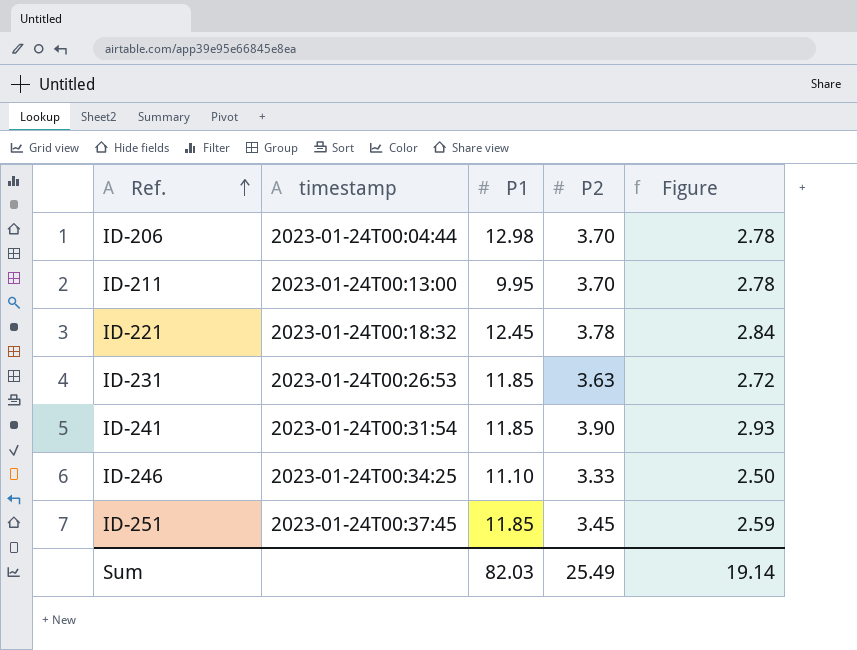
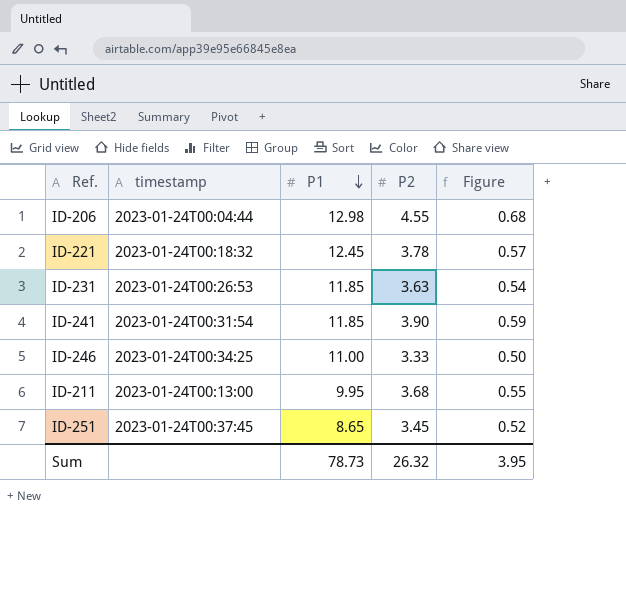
row order: Ref. ascending -> P1 descending
column Figure | formula: [P2] * 0.75 -> [P2] * 0.15
ID-206 | P2: 3.70 -> 4.55
ID-246 | P1: 11.10 -> 11.00
ID-211 | P2: 3.70 -> 3.68
ID-251 | P1: 11.85 -> 8.65
Sum | P1: 82.03 -> 78.73
Sum | P2: 25.49 -> 26.32
Sum | Figure: 19.14 -> 3.95

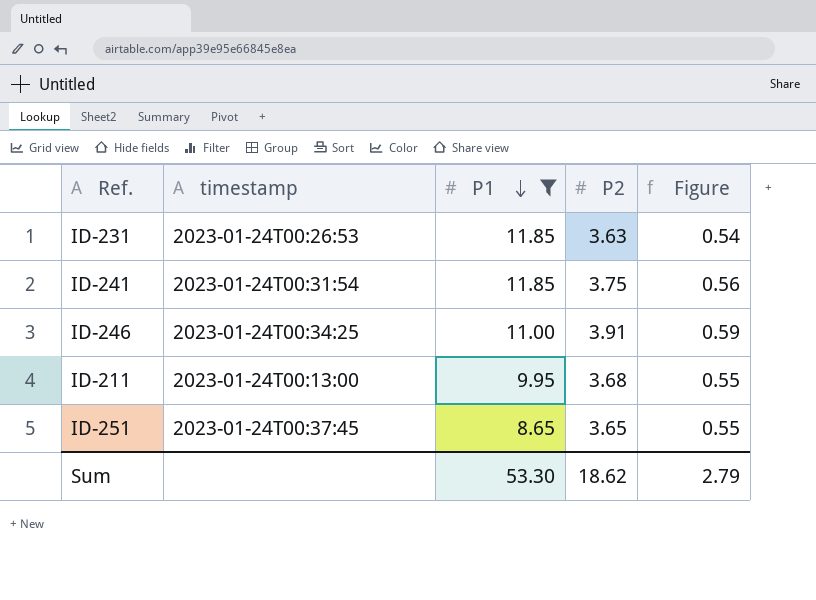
filter: none -> P1 <= 11.85
ID-241 | P2: 3.90 -> 3.75
ID-241 | Figure: 0.59 -> 0.56
ID-246 | P2: 3.33 -> 3.91
ID-246 | Figure: 0.50 -> 0.59
ID-251 | P2: 3.45 -> 3.65
ID-251 | Figure: 0.52 -> 0.55
Sum | P1: 78.73 -> 53.30
Sum | P2: 26.32 -> 18.62
Sum | Figure: 3.95 -> 2.79

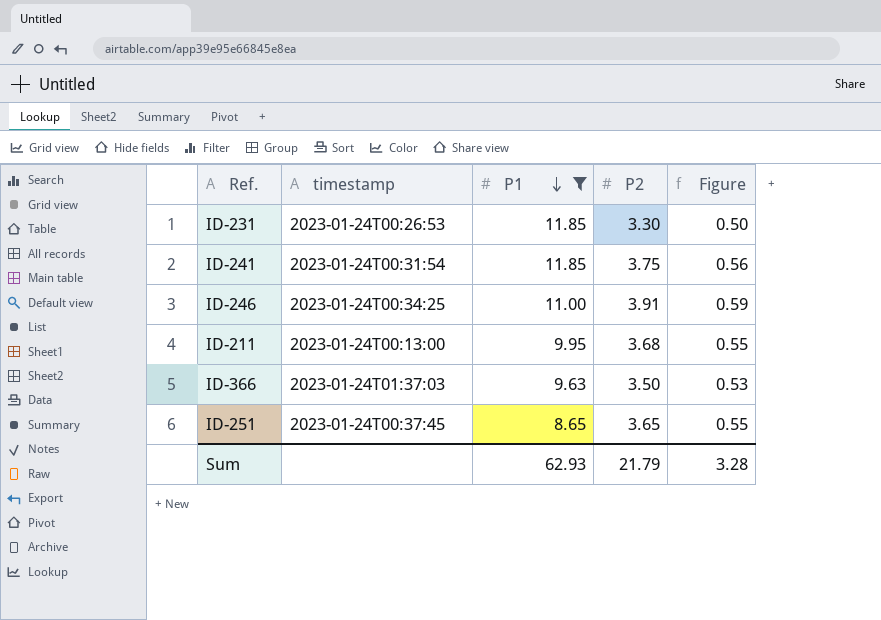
ID-231 | P2: 3.63 -> 3.30
ID-231 | Figure: 0.54 -> 0.50
row ID-366: none -> 2023-01-24T01:37:03 | 9.63 | 3.50 | 0.53
Sum | P1: 53.30 -> 62.93
Sum | P2: 18.62 -> 21.79
Sum | Figure: 2.79 -> 3.28

